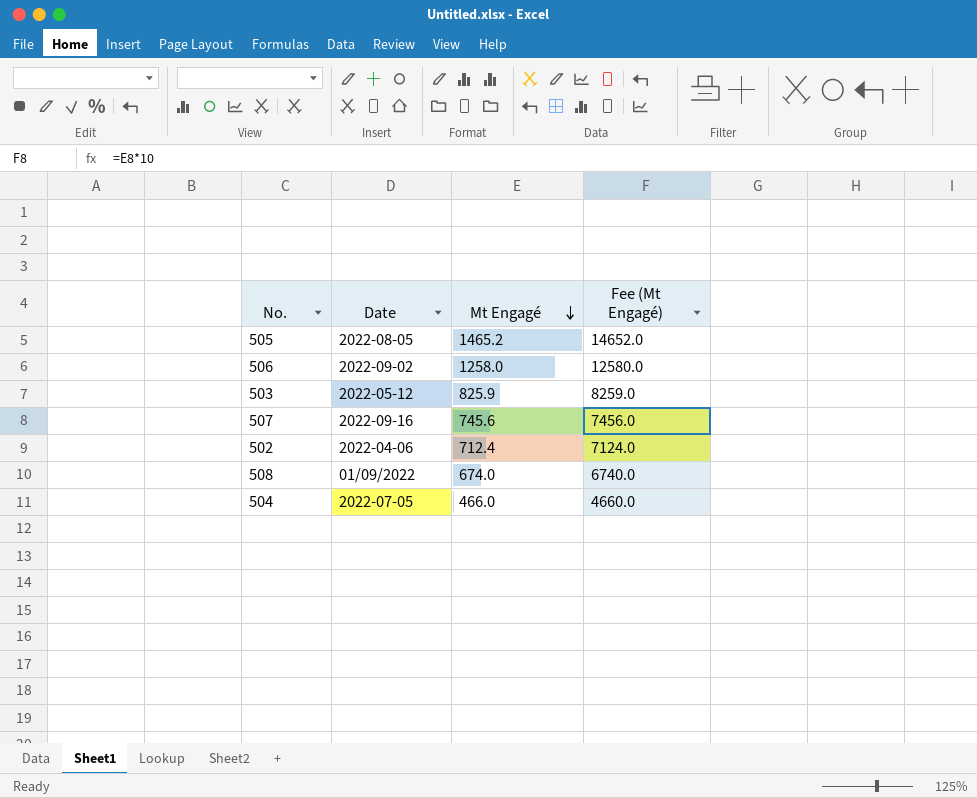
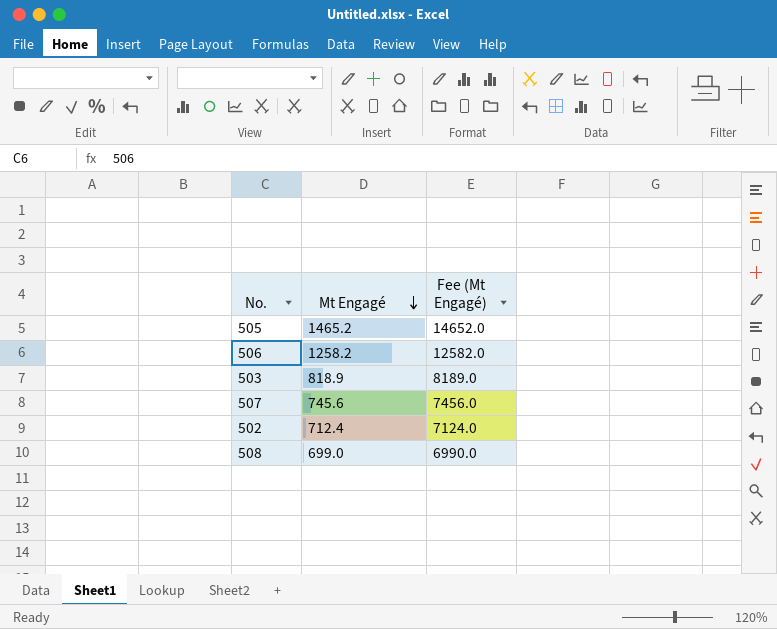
column Date | position: 2 -> none
row 504: 2022-07-05 | 466.0 | 4660.0 -> none
506 | Mt Engagé: 1258.0 -> 1258.2
506 | Fee (Mt Engagé): 12580.0 -> 12582.0
503 | Mt Engagé: 825.9 -> 818.9
503 | Fee (Mt Engagé): 8259.0 -> 8189.0
508 | Mt Engagé: 674.0 -> 699.0
508 | Fee (Mt Engagé): 6740.0 -> 6990.0

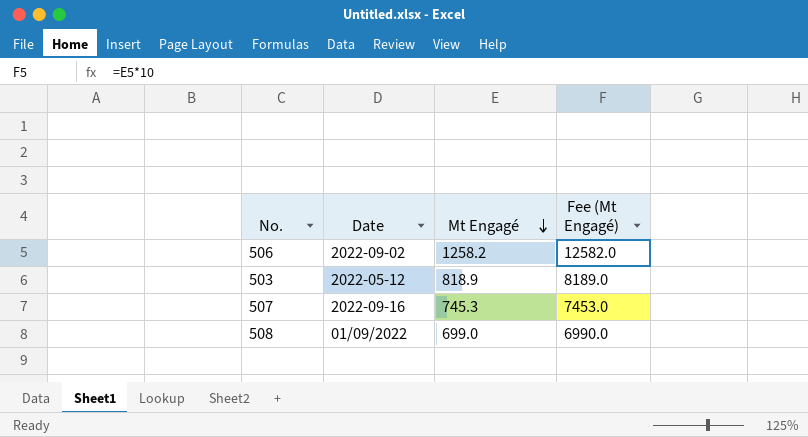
column Date | position: none -> 2
row 505: 1465.2 | 14652.0 -> none
row 502: 712.4 | 7124.0 -> none
507 | Mt Engagé: 745.6 -> 745.3
507 | Fee (Mt Engagé): 7456.0 -> 7453.0

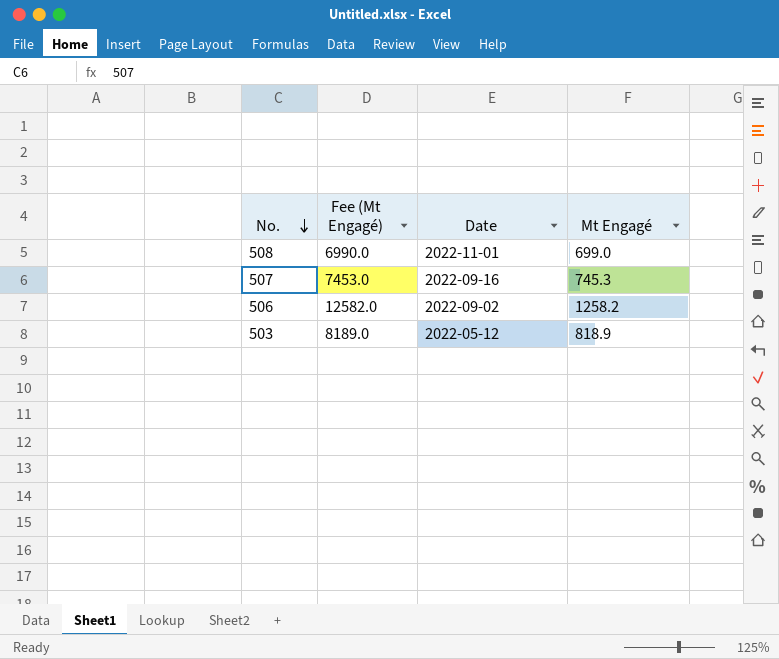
row order: Mt Engagé descending -> No. descending
column Fee (Mt Engagé) | position: 4 -> 2
508 | Date: 01/09/2022 -> 2022-11-01

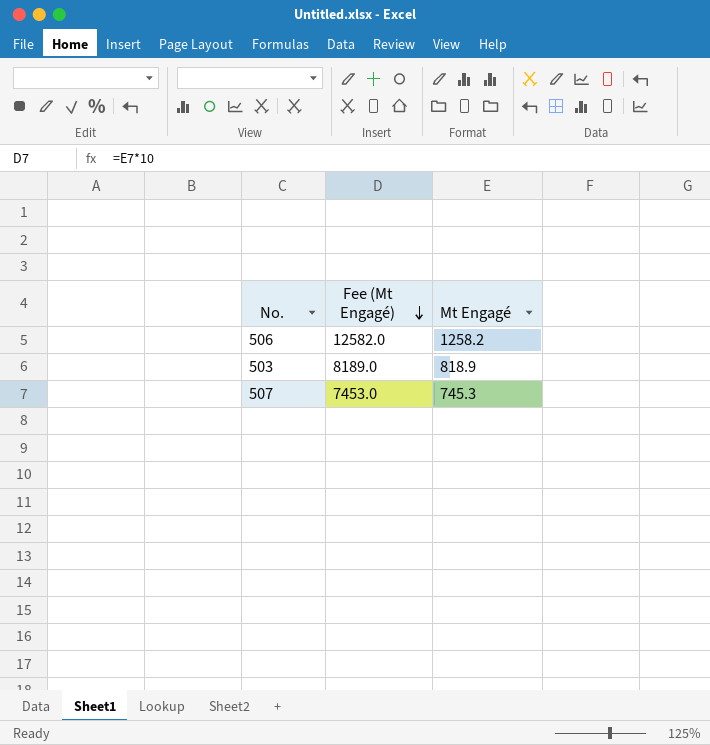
row order: No. descending -> Fee (Mt Engagé) descending
column Date | position: 3 -> none
row 508: 6990.0 | 2022-11-01 | 699.0 -> none

